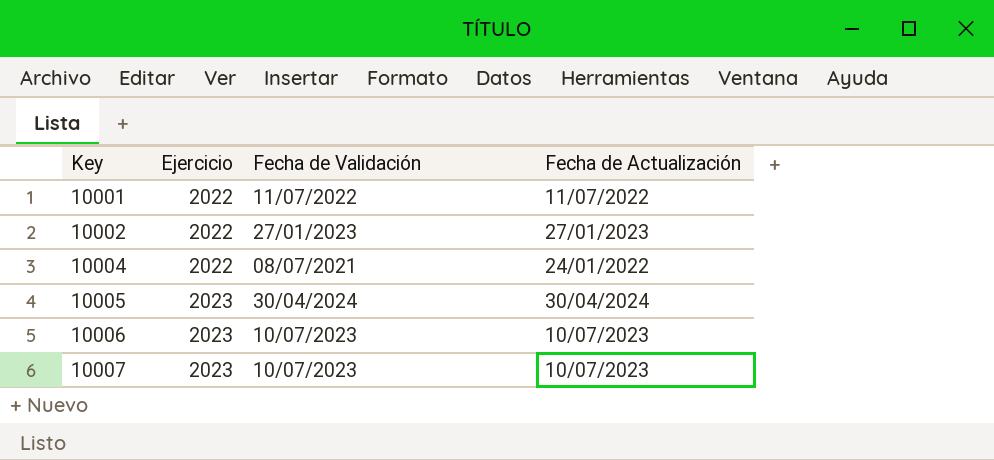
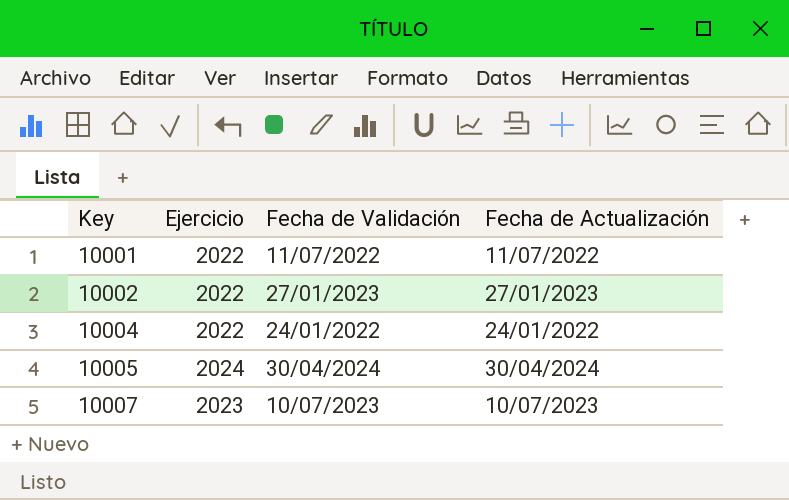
row 10006: 2023 | 10/07/2023 | 10/07/2023 -> none
10004 | Fecha de Validación: 08/07/2021 -> 24/01/2022
10005 | Ejercicio: 2023 -> 2024

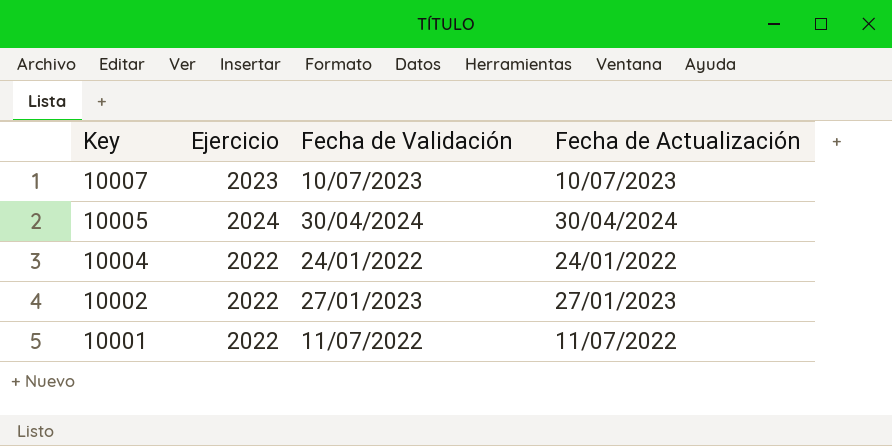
row order: Key ascending -> Key descending

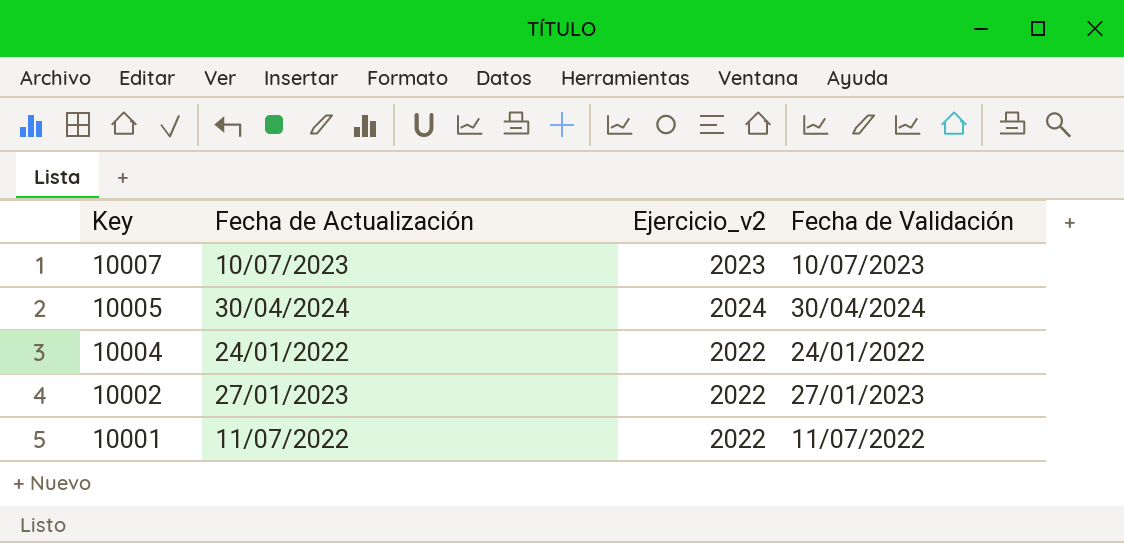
column Fecha de Actualización | position: 4 -> 2
column name: Ejercicio -> Ejercicio_v2

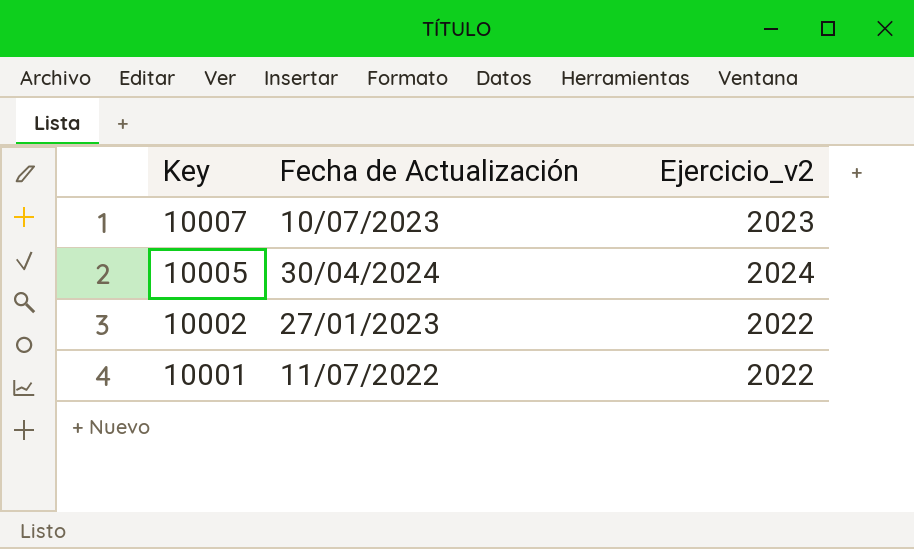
column Fecha de Validación | position: 4 -> none
row 10004: 24/01/2022 | 2022 | 24/01/2022 -> none

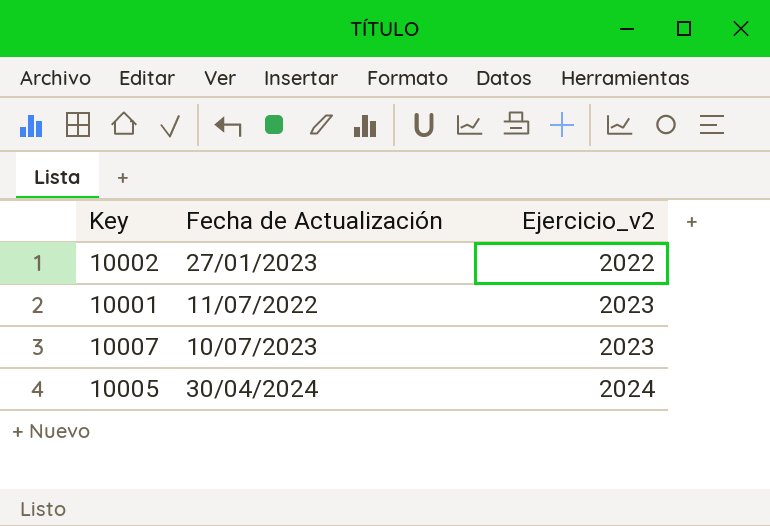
row order: Key descending -> Ejercicio_v2 ascending
10001 | Ejercicio_v2: 2022 -> 2023

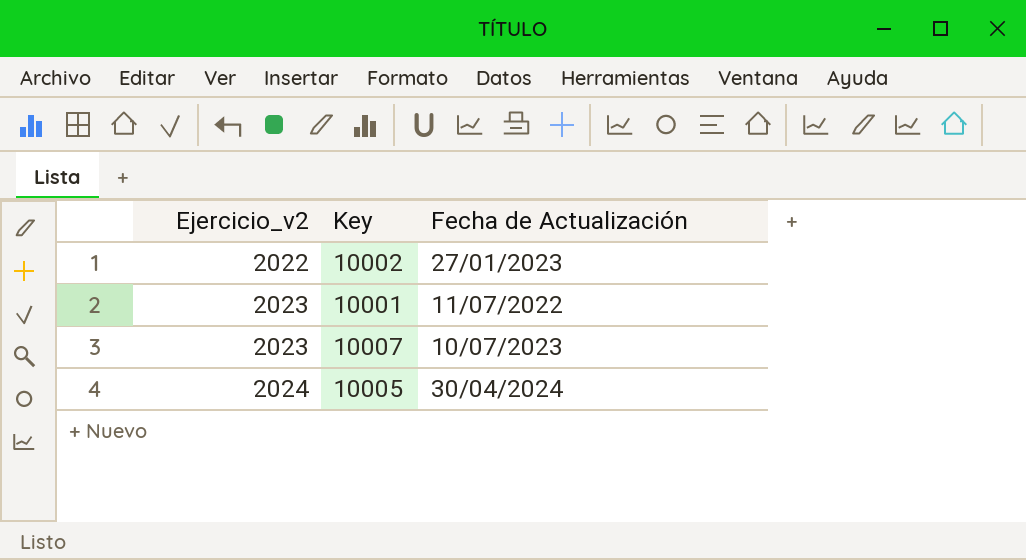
column Ejercicio_v2 | position: 3 -> 1

